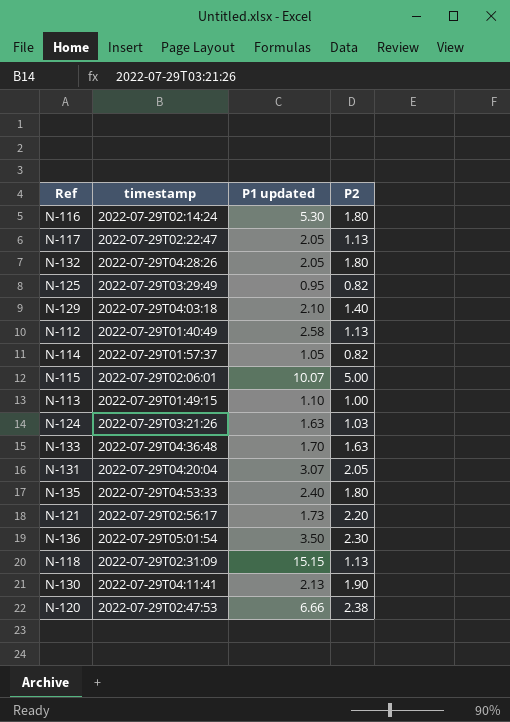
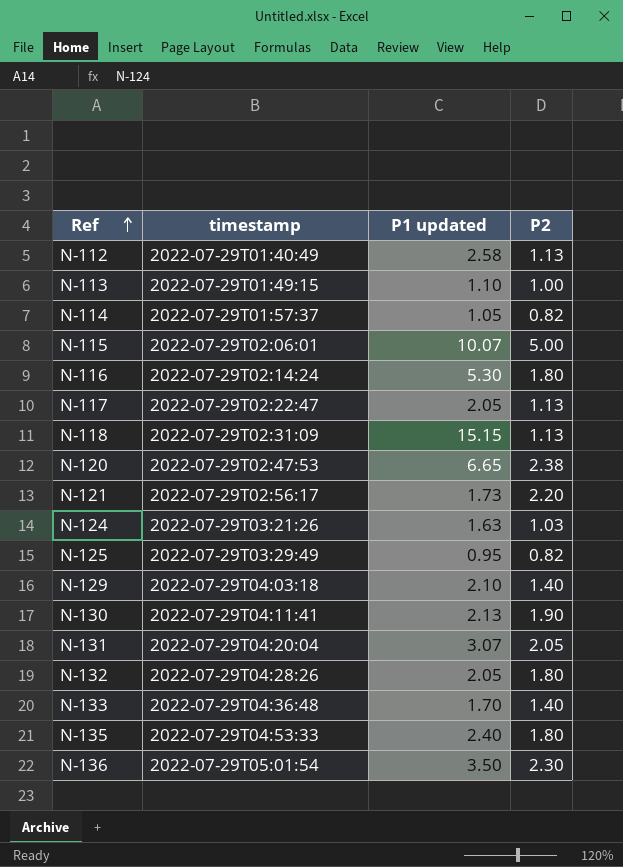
row order: none -> Ref ascending
N-120 | P1 updated: 6.66 -> 6.65
N-133 | P2: 1.63 -> 1.40

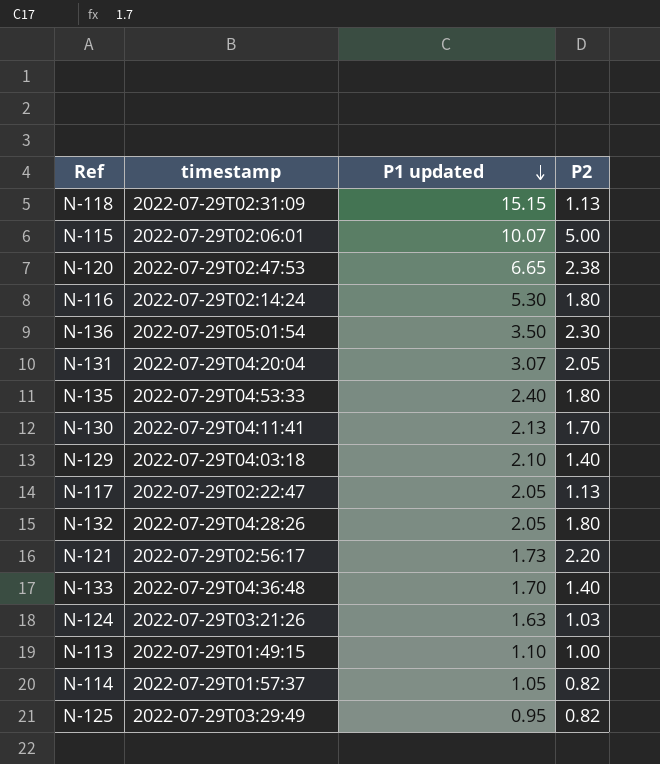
row order: Ref ascending -> P1 updated descending
row N-112: 2022-07-29T01:40:49 | 2.58 | 1.13 -> none
N-130 | P2: 1.90 -> 1.70

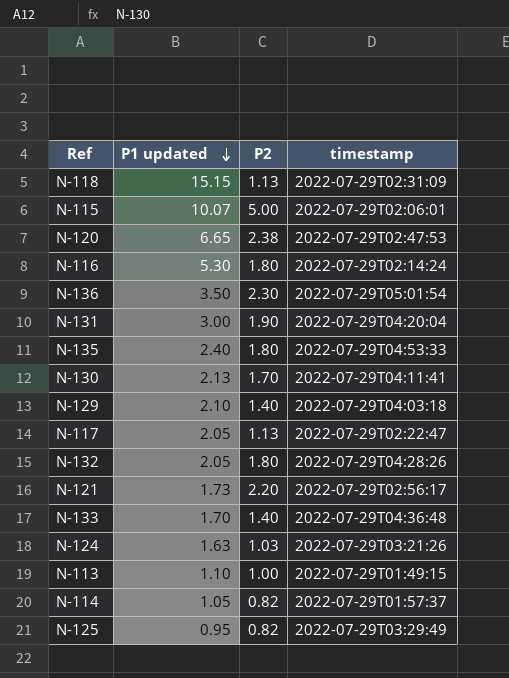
column timestamp | position: 2 -> 4
N-131 | P1 updated: 3.07 -> 3.00
N-131 | P2: 2.05 -> 1.90

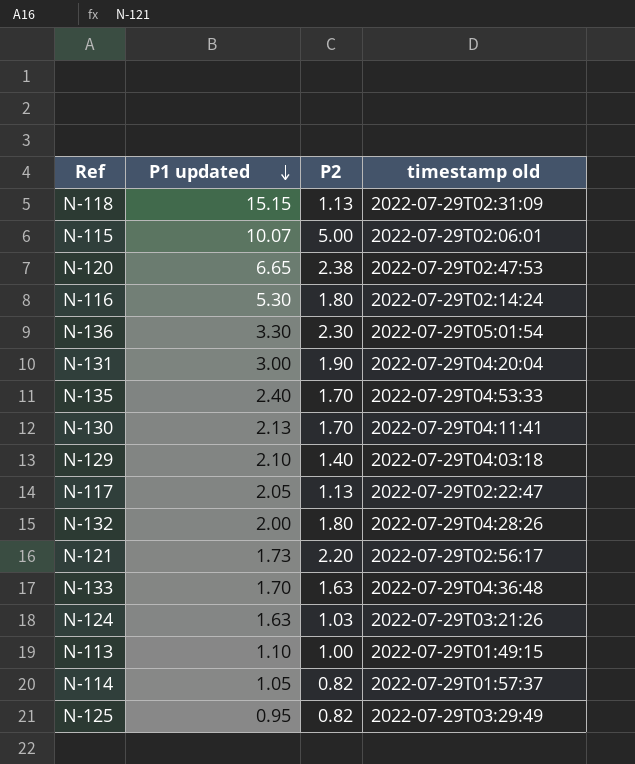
column name: timestamp -> timestamp old
N-136 | P1 updated: 3.50 -> 3.30
N-135 | P2: 1.80 -> 1.70
N-132 | P1 updated: 2.05 -> 2.00
N-133 | P2: 1.40 -> 1.63

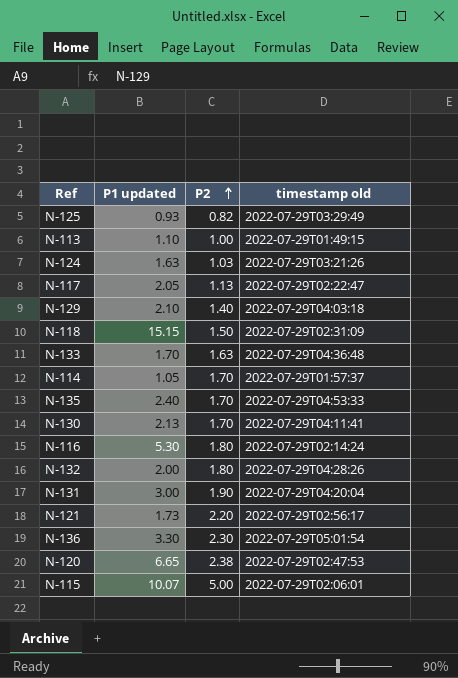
row order: P1 updated descending -> P2 ascending
N-125 | P1 updated: 0.95 -> 0.93
N-118 | P2: 1.13 -> 1.50
N-114 | P2: 0.82 -> 1.70

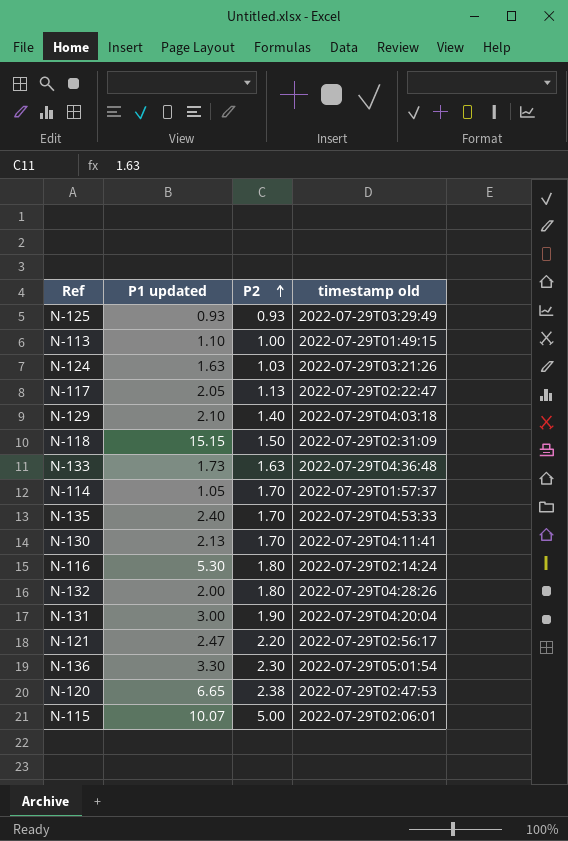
N-125 | P2: 0.82 -> 0.93
N-133 | P1 updated: 1.70 -> 1.73
N-121 | P1 updated: 1.73 -> 2.47

